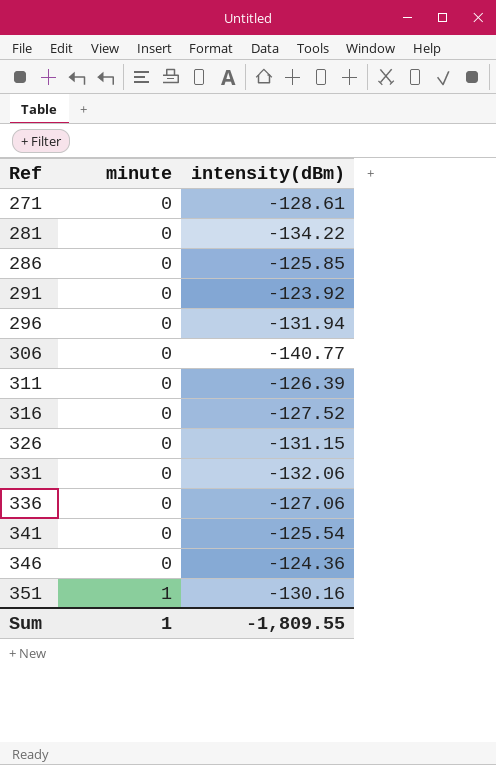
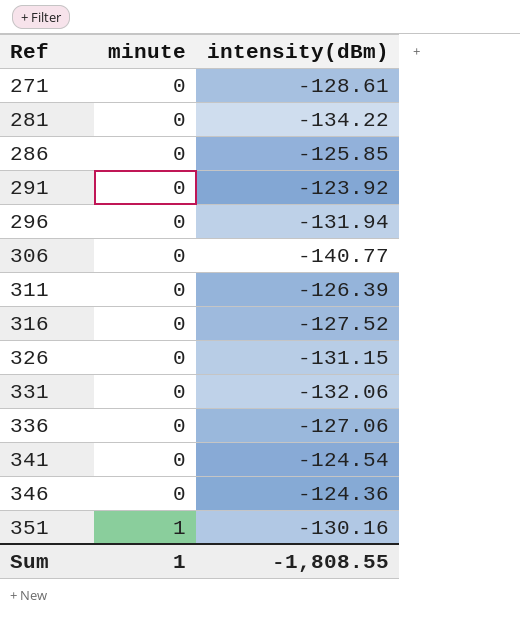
341 | intensity(dBm): -125.54 -> -124.54
Sum | intensity(dBm): -1,809.55 -> -1,808.55

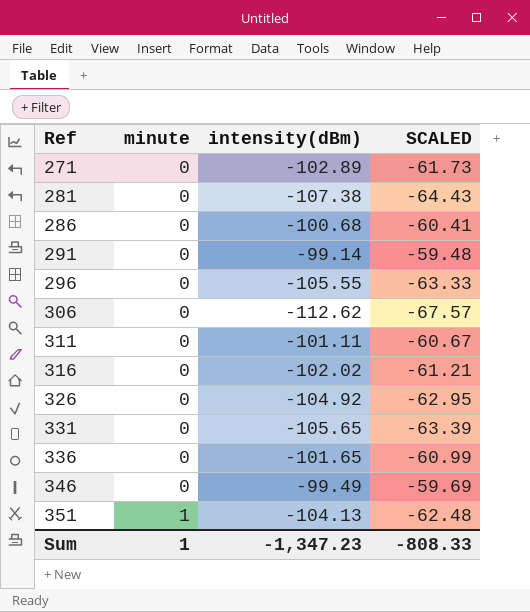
column SCALED | formula: none -> [intensity(dBm)] * 0.6
row 341: 0 | -124.54 -> none
271 | intensity(dBm): -128.61 -> -102.89
281 | intensity(dBm): -134.22 -> -107.38
286 | intensity(dBm): -125.85 -> -100.68
291 | intensity(dBm): -123.92 -> -99.14
296 | intensity(dBm): -131.94 -> -105.55
306 | intensity(dBm): -140.77 -> -112.62
311 | intensity(dBm): -126.39 -> -101.11
316 | intensity(dBm): -127.52 -> -102.02
326 | intensity(dBm): -131.15 -> -104.92
331 | intensity(dBm): -132.06 -> -105.65
336 | intensity(dBm): -127.06 -> -101.65
346 | intensity(dBm): -124.36 -> -99.49
351 | intensity(dBm): -130.16 -> -104.13
Sum | intensity(dBm): -1,808.55 -> -1,347.23

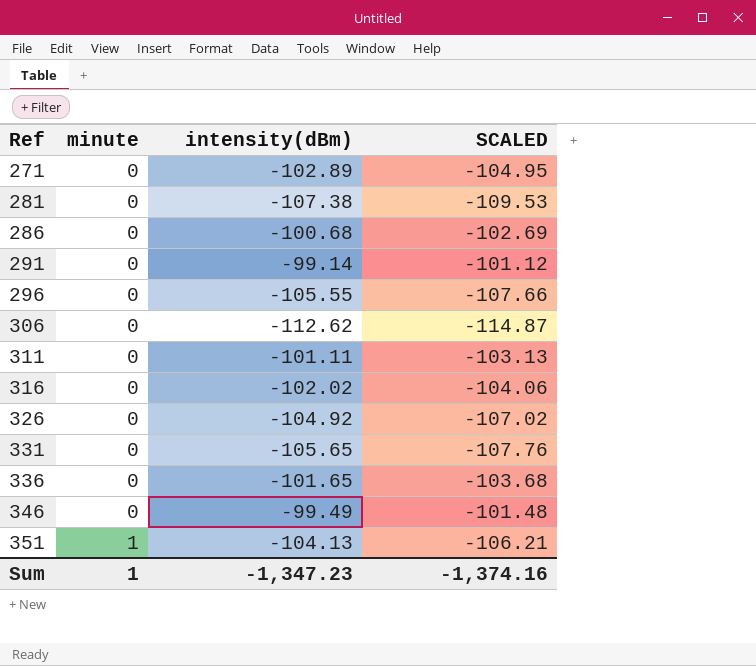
column SCALED | formula: [intensity(dBm)] * 0.6 -> [intensity(dBm)] * 1.02
Sum | SCALED: -808.33 -> -1,374.16

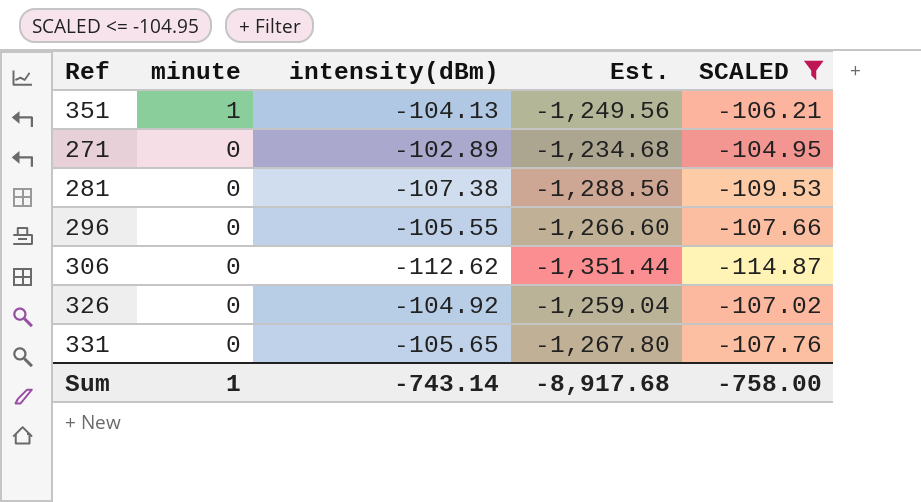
filter: none -> SCALED <= -104.95
row order: Ref ascending -> minute descending
column Est. | formula: none -> [intensity(dBm)] * 12
Sum | intensity(dBm): -1,347.23 -> -743.14
Sum | SCALED: -1,374.16 -> -758.00

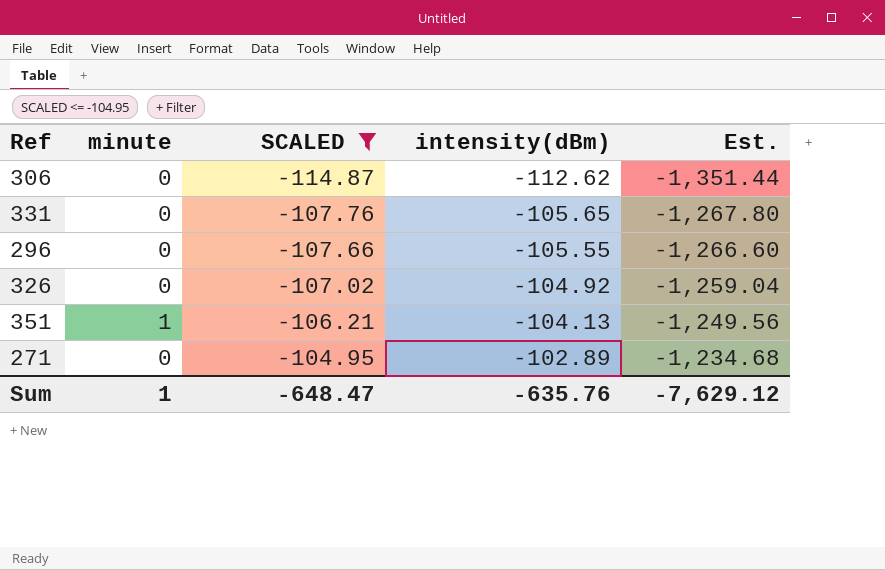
row order: minute descending -> SCALED ascending
column SCALED | position: 5 -> 3
row 281: 0 | -107.38 | -1,288.56 | -109.53 -> none
Sum | SCALED: -758.00 -> -648.47
Sum | intensity(dBm): -743.14 -> -635.76
Sum | Est.: -8,917.68 -> -7,629.12

